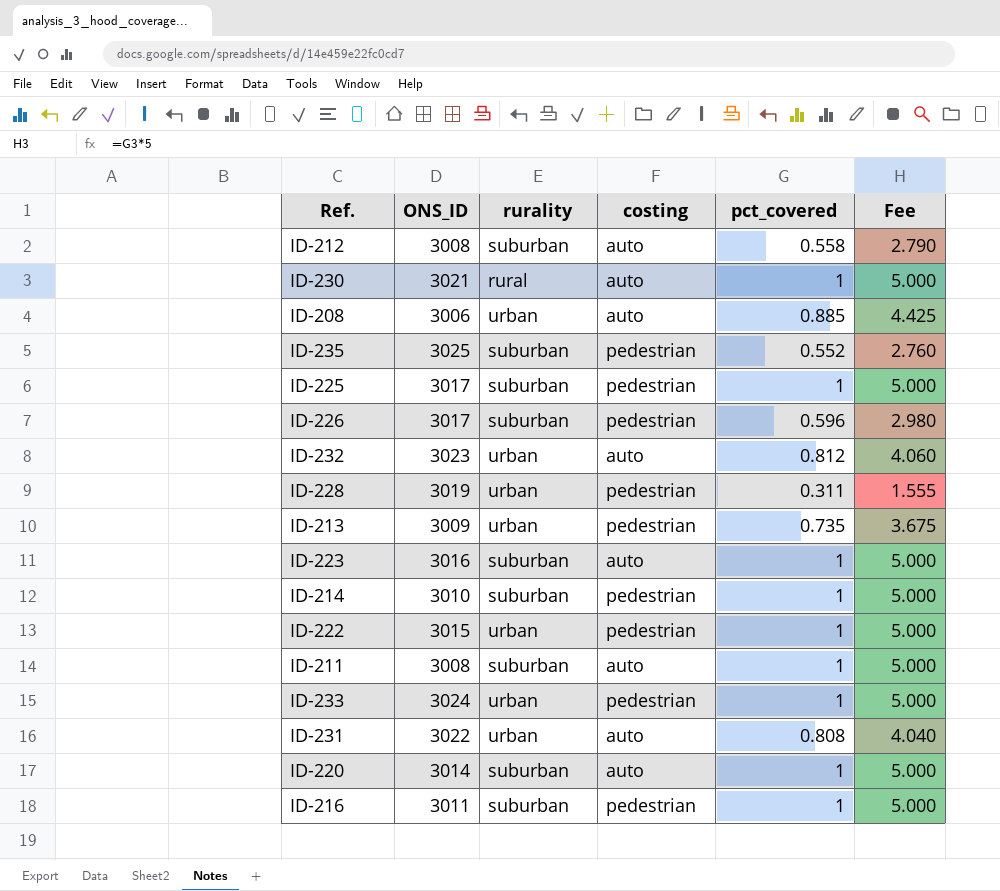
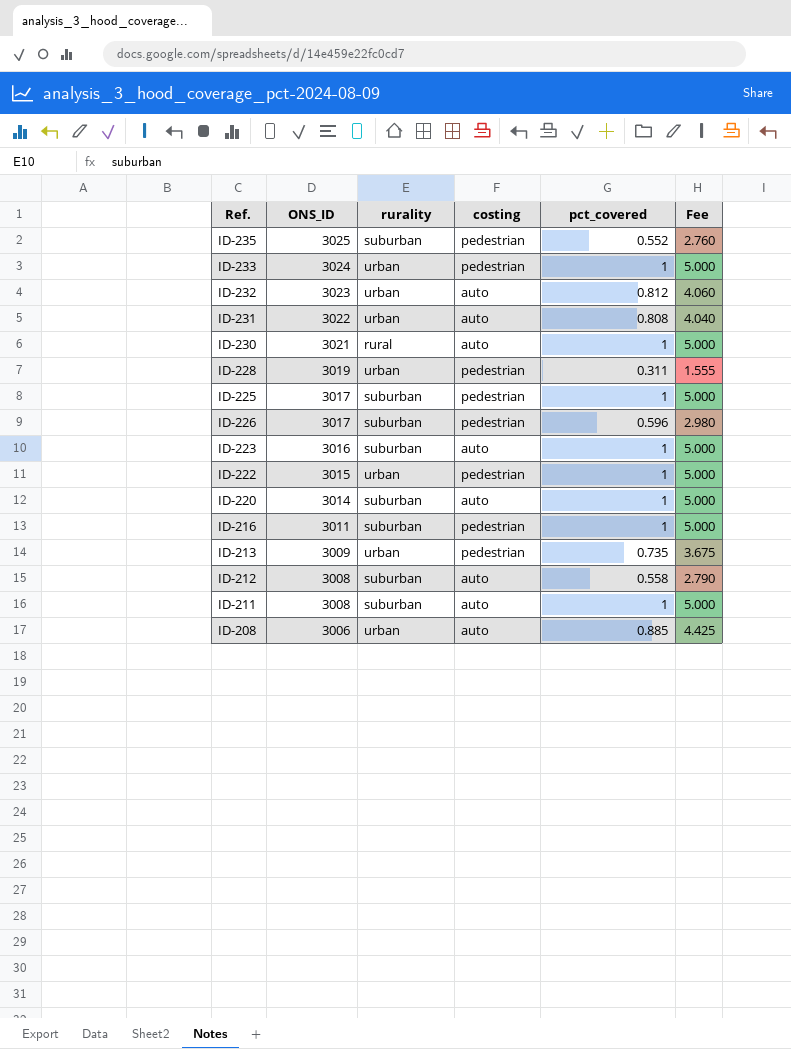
row order: none -> ONS_ID descending
row ID-214: 3010 | suburban | pedestrian | 1 | 5.000 -> none

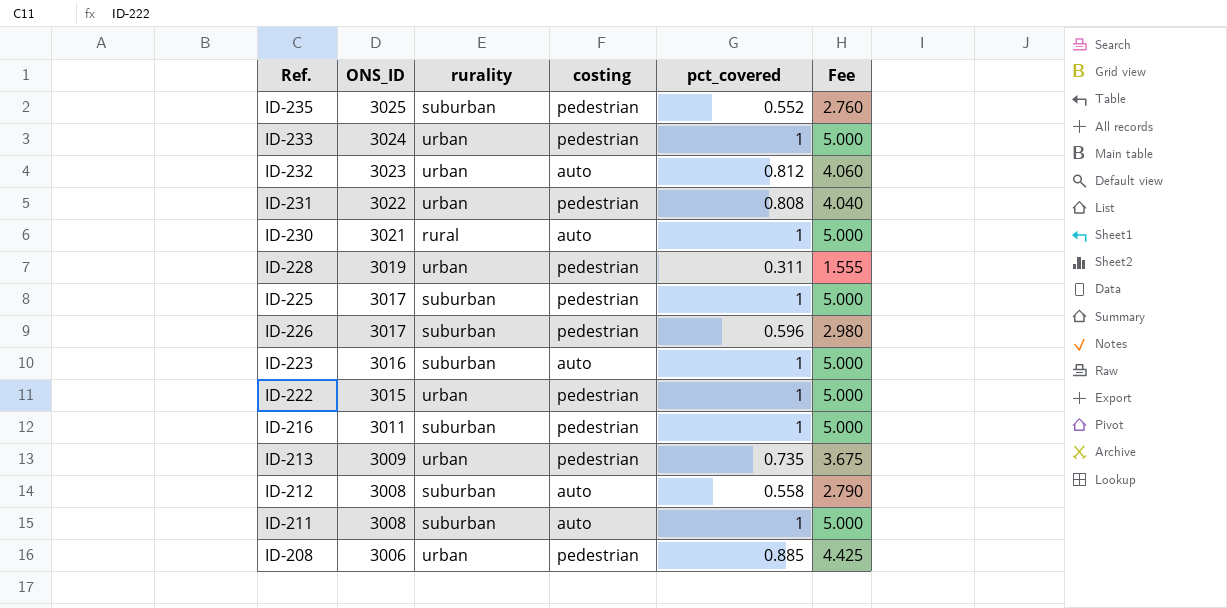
row ID-220: 3014 | suburban | auto | 1 | 5.000 -> none
ID-231 | costing: auto -> pedestrian
ID-208 | costing: auto -> pedestrian

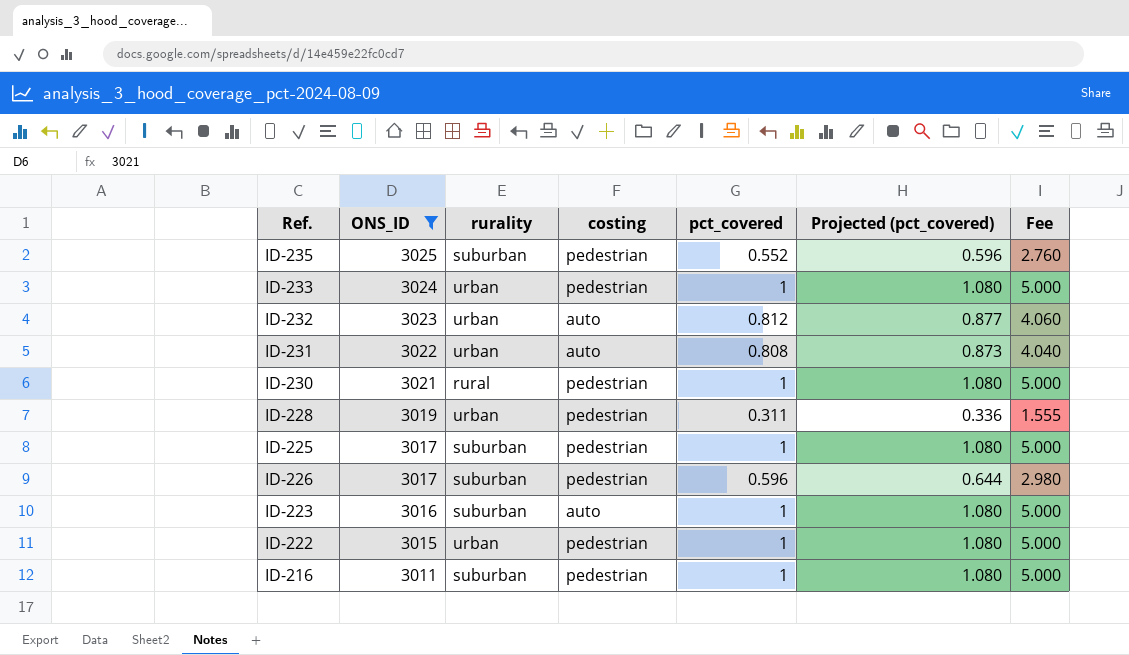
filter: none -> ONS_ID >= 3011
column Projected (pct_covered) | formula: none -> [pct_covered] * 1.08
ID-231 | costing: pedestrian -> auto
ID-230 | costing: auto -> pedestrian

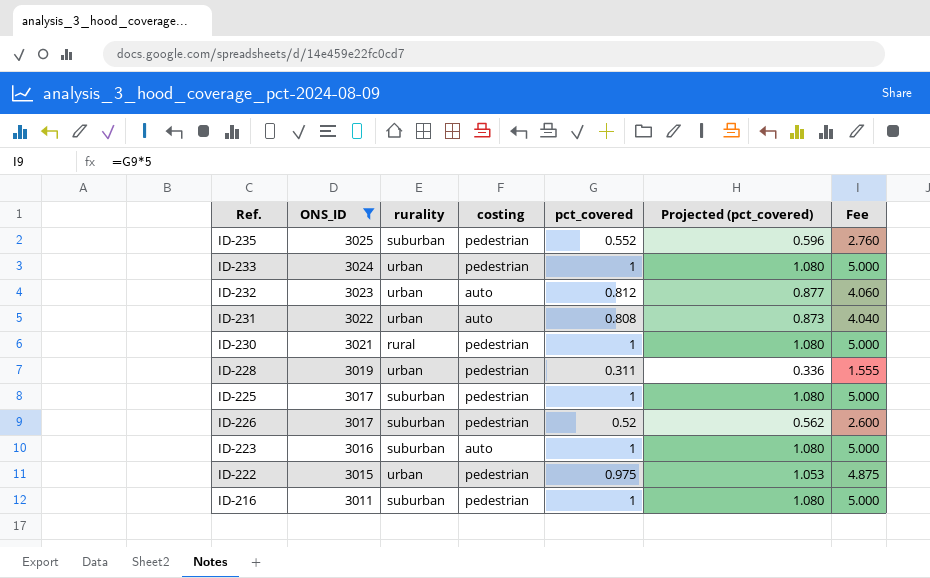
ID-226 | pct_covered: 0.596 -> 0.52
ID-226 | Projected (pct_covered): 0.644 -> 0.562
ID-226 | Fee: 2.980 -> 2.600
ID-222 | pct_covered: 1 -> 0.975
ID-222 | Projected (pct_covered): 1.080 -> 1.053
ID-222 | Fee: 5.000 -> 4.875

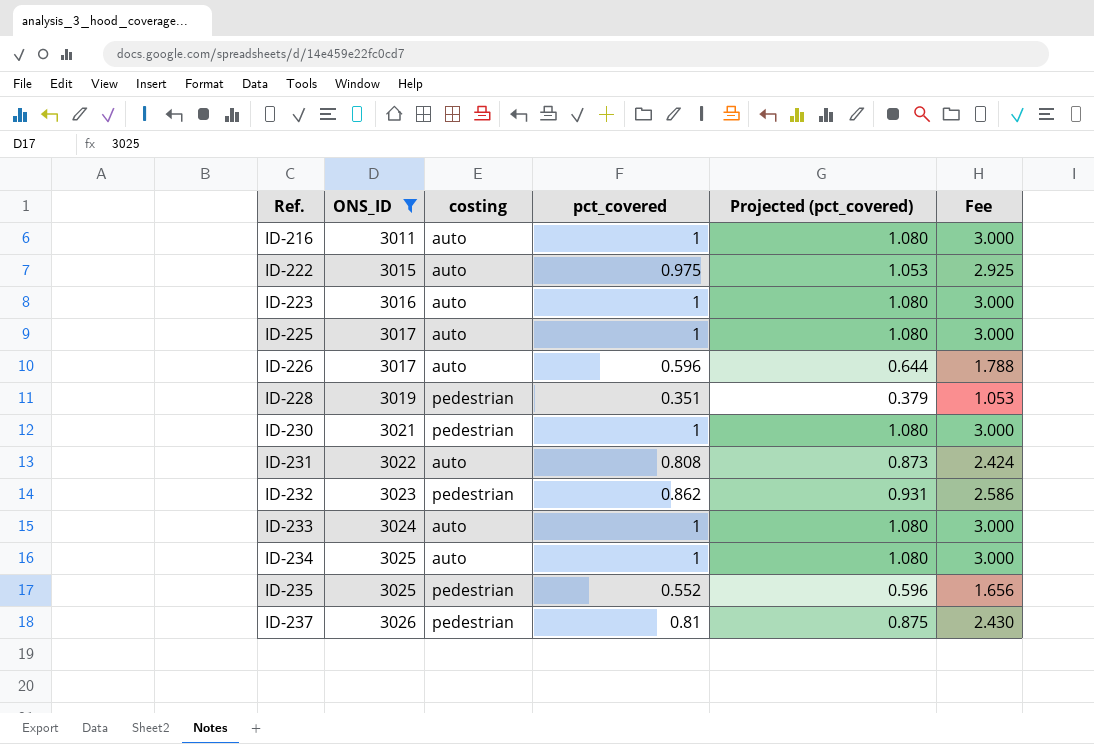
row order: ONS_ID descending -> Ref. ascending
column rurality | position: 3 -> none
column Fee | formula: [pct_covered] * 5 -> [pct_covered] * 3
ID-216 | costing: pedestrian -> auto
ID-222 | costing: pedestrian -> auto
ID-225 | costing: pedestrian -> auto
ID-226 | costing: pedestrian -> auto
ID-226 | pct_covered: 0.52 -> 0.596
ID-226 | Projected (pct_covered): 0.562 -> 0.644
ID-228 | pct_covered: 0.311 -> 0.351
ID-228 | Projected (pct_covered): 0.336 -> 0.379
ID-232 | costing: auto -> pedestrian
ID-232 | pct_covered: 0.812 -> 0.862
ID-232 | Projected (pct_covered): 0.877 -> 0.931
ID-233 | costing: pedestrian -> auto
row ID-234: none -> 3025 | auto | 1 | 1.080 | 3.000
row ID-237: none -> 3026 | pedestrian | 0.81 | 0.875 | 2.430

